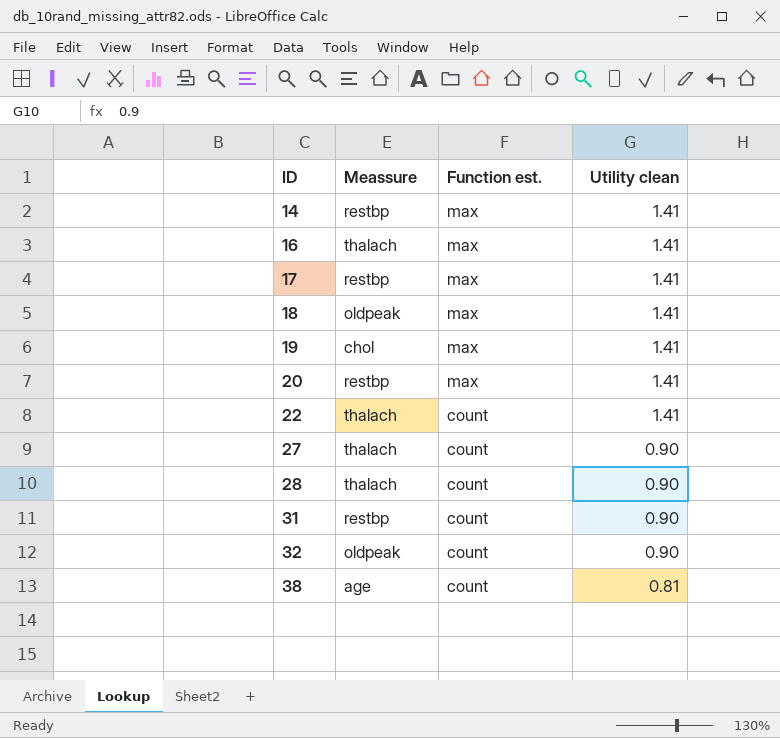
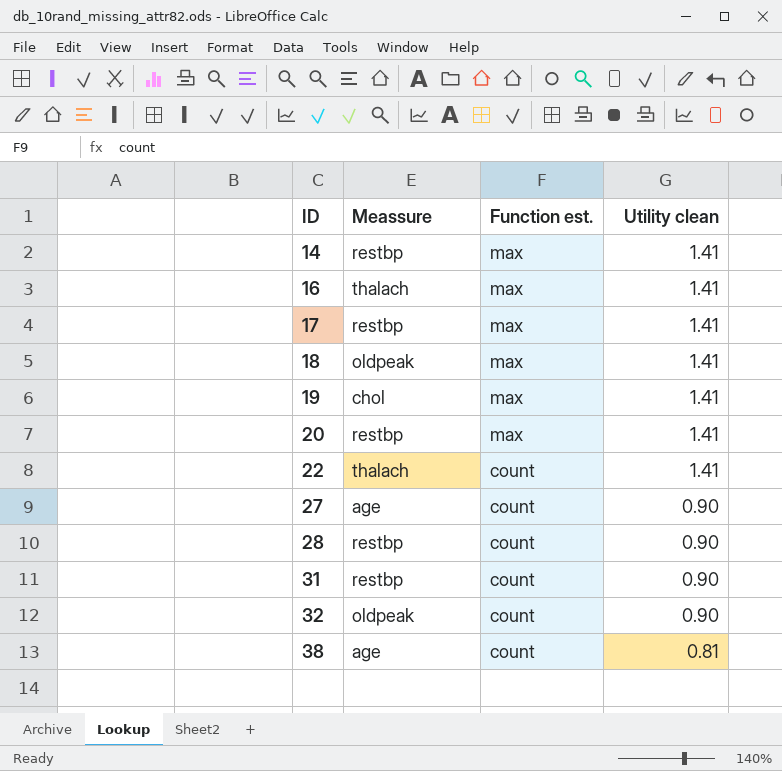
27 | Meassure: thalach -> age
28 | Meassure: thalach -> restbp

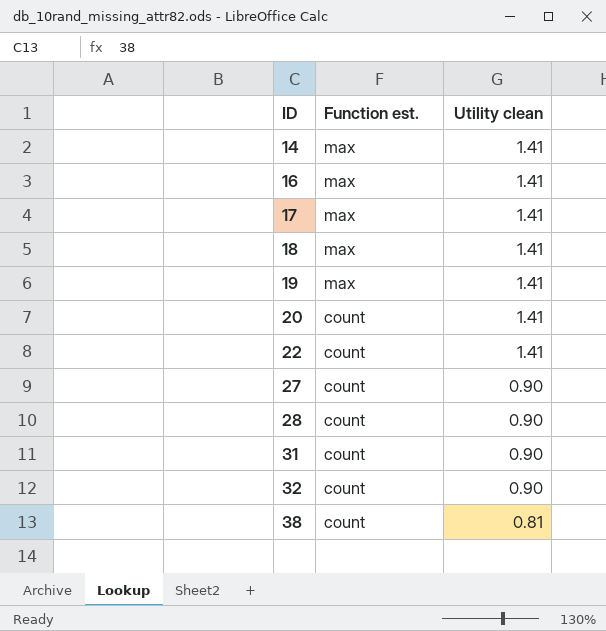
column Meassure | position: 2 -> none
20 | Function est.: max -> count

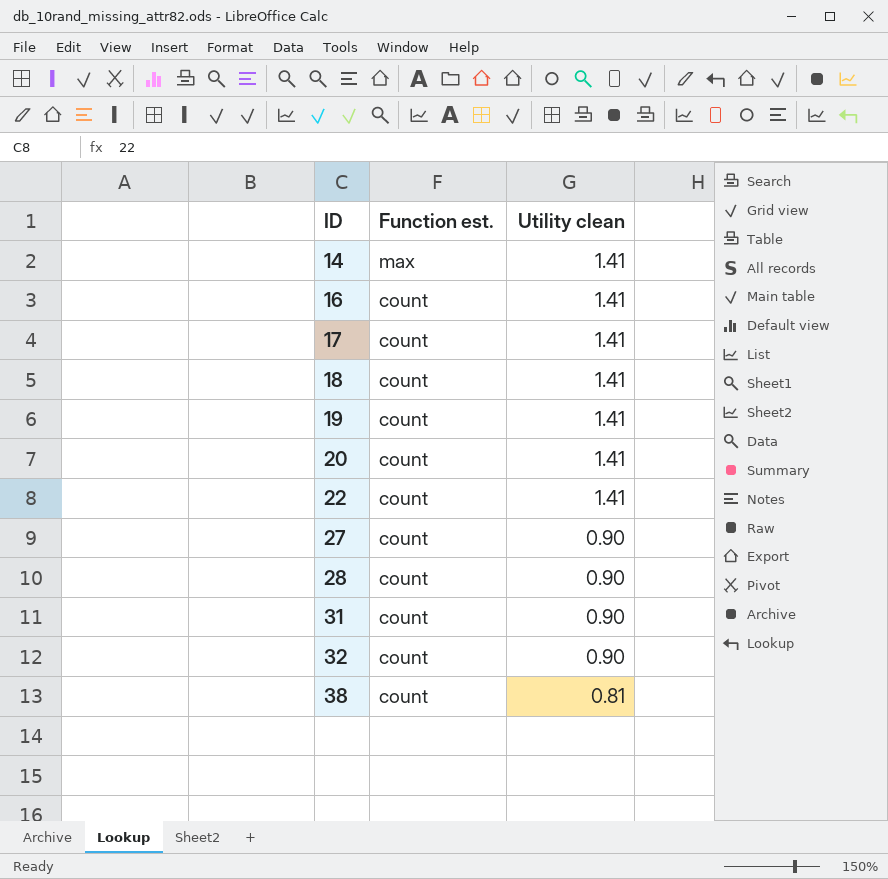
16 | Function est.: max -> count
17 | Function est.: max -> count
18 | Function est.: max -> count
19 | Function est.: max -> count

